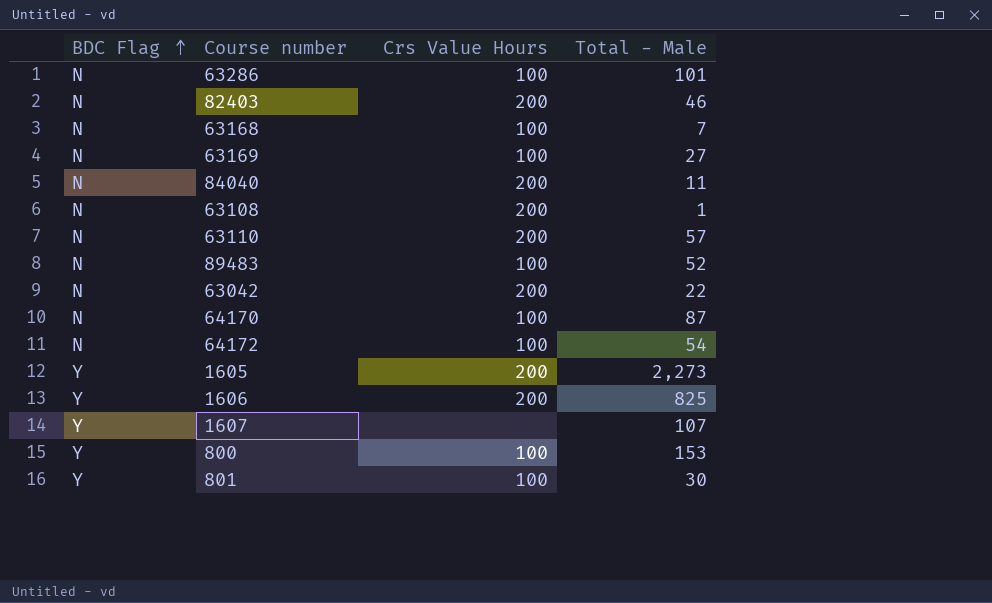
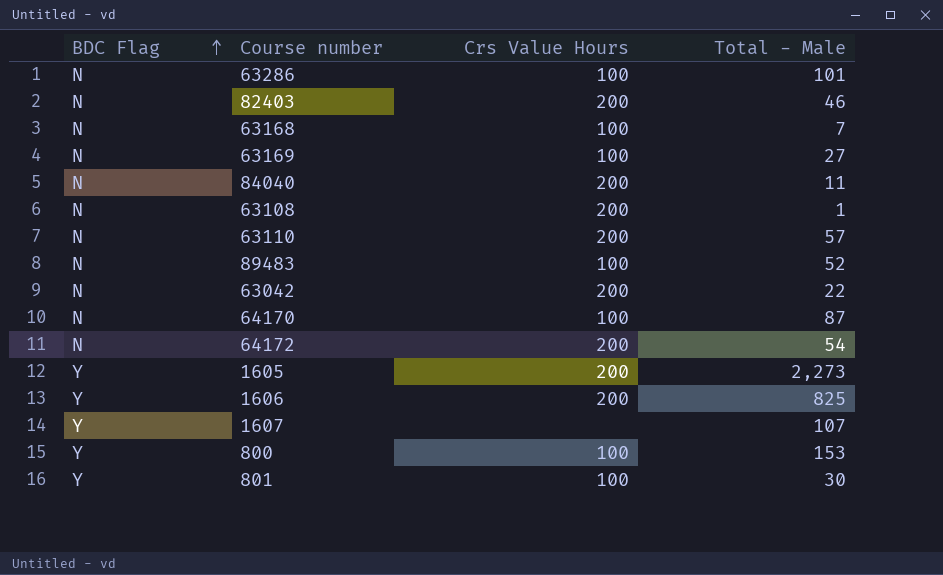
64172 | Crs Value Hours: 100 -> 200

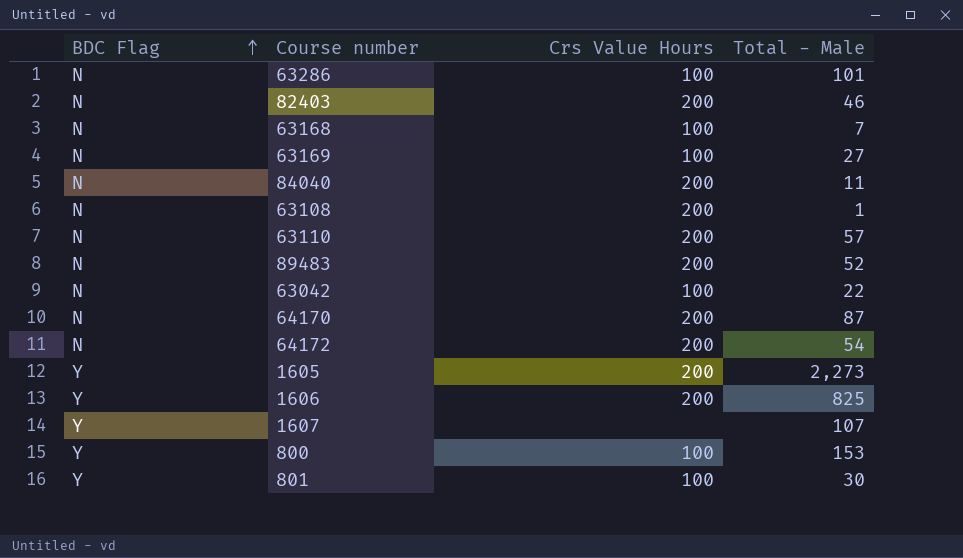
89483 | Crs Value Hours: 100 -> 200
63042 | Crs Value Hours: 200 -> 100
64170 | Crs Value Hours: 100 -> 200

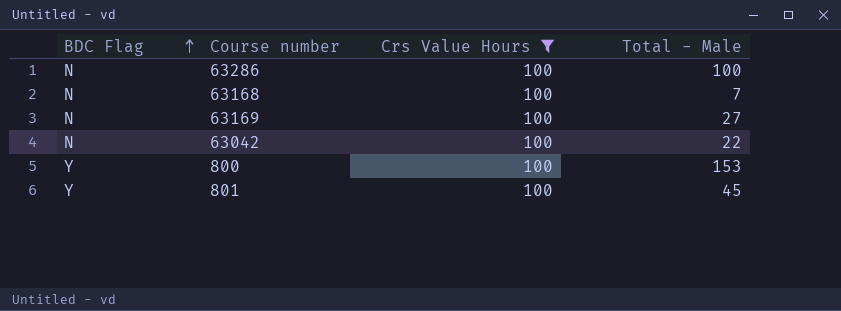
filter: none -> Crs Value Hours = 100
63286 | Total - Male: 101 -> 100
801 | Total - Male: 30 -> 45

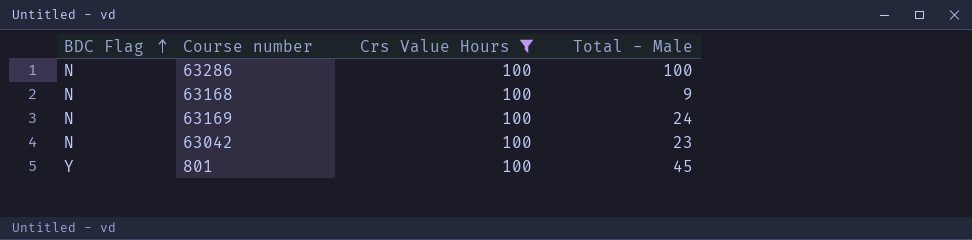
row 800: Y | 100 | 153 -> none
63168 | Total - Male: 7 -> 9
63169 | Total - Male: 27 -> 24
63042 | Total - Male: 22 -> 23

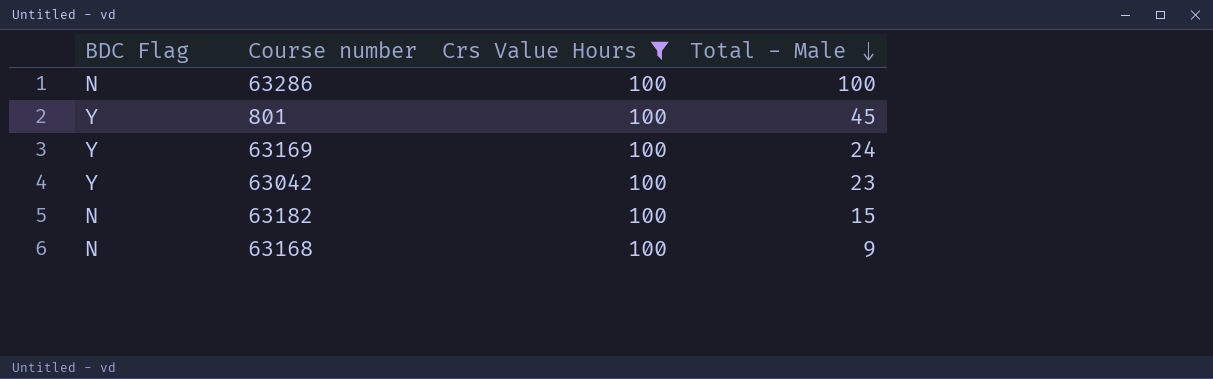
row order: BDC Flag ascending -> Total - Male descending
63169 | BDC Flag: N -> Y
63042 | BDC Flag: N -> Y
row 63182: none -> N | 100 | 15

